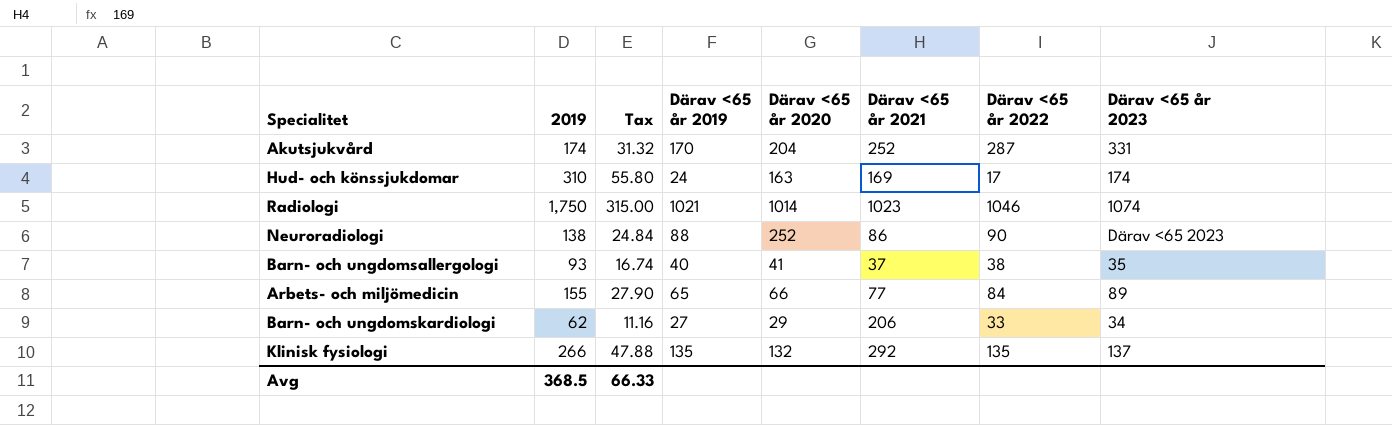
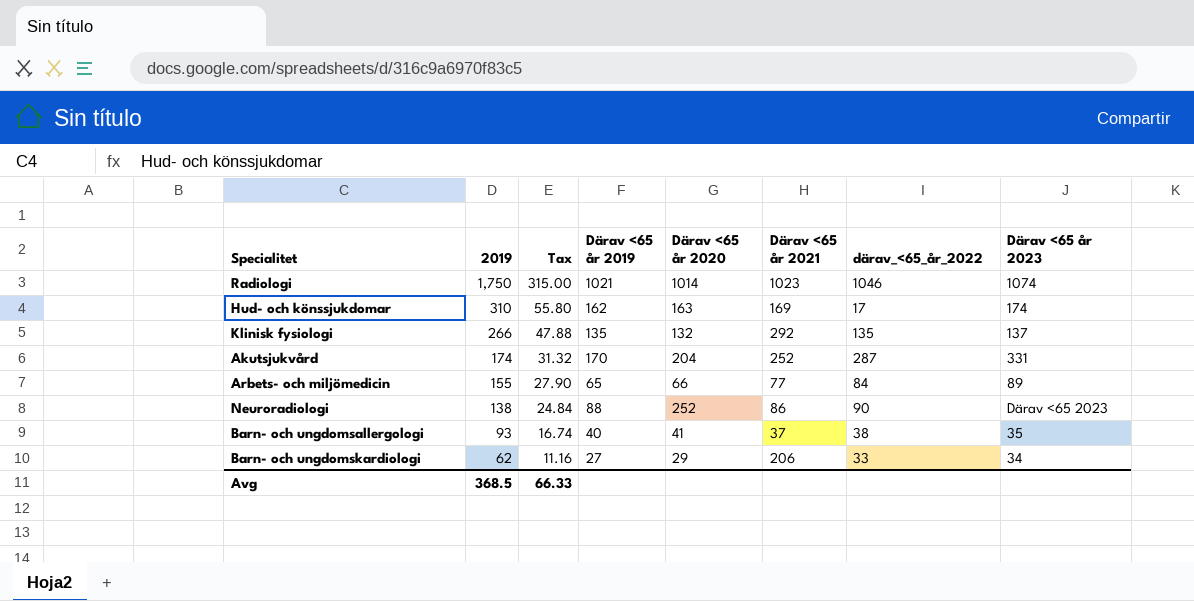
row order: none -> 2019 descending
column name: Därav <65 år 2022 -> därav_<65_år_2022
Hud- och könssjukdomar | Därav <65 år 2019: 24 -> 162

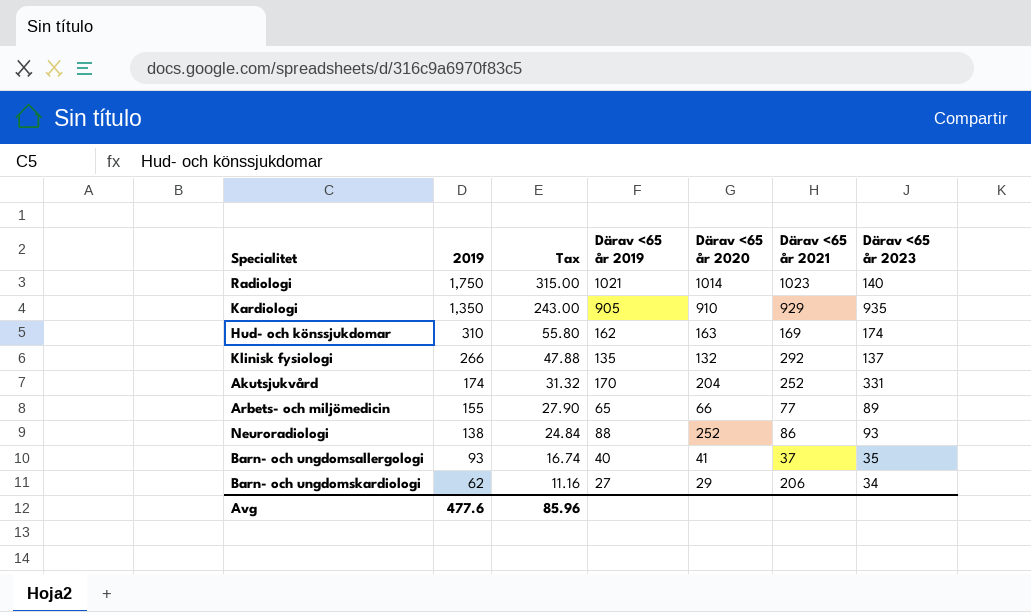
column därav_<65_år_2022 | position: 7 -> none
Radiologi | Därav <65 år 2023: 1074 -> 140
row Kardiologi: none -> 1,350 | 243.00 | 905 | 910 | 929 | 935
Neuroradiologi | Därav <65 år 2023: Därav <65 2023 -> 93
Avg | 2019: 368.5 -> 477.6
Avg | Tax: 66.33 -> 85.96

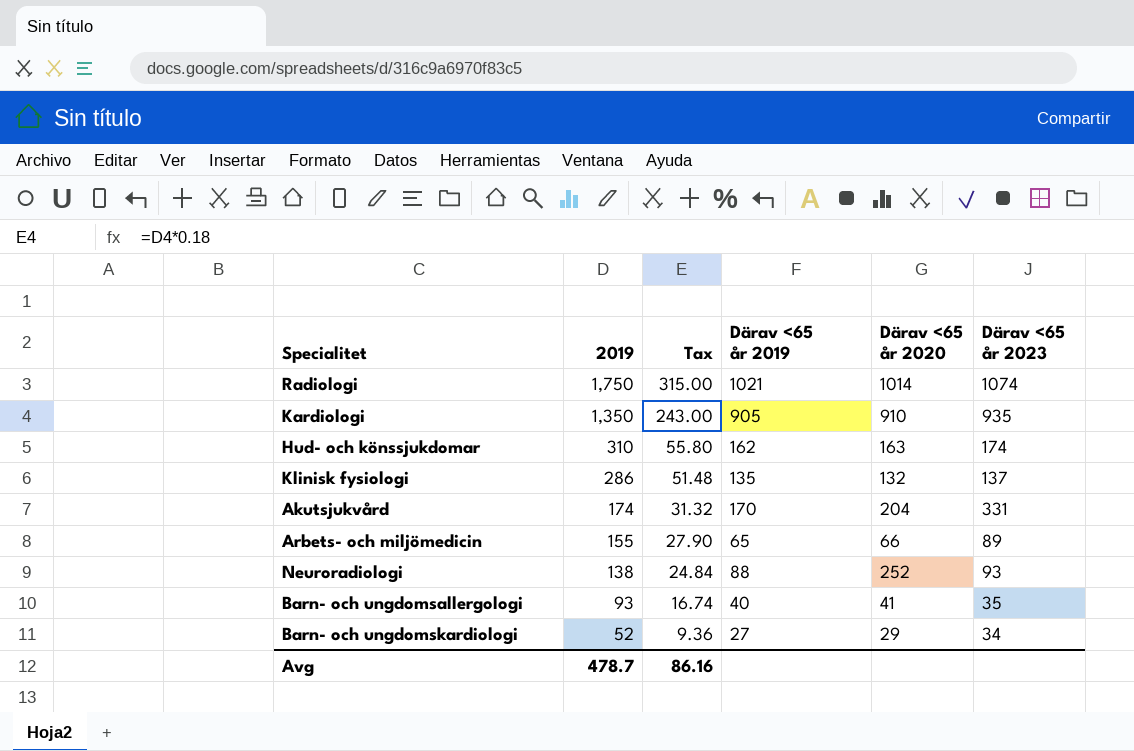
column Därav <65 år 2021 | position: 6 -> none
Radiologi | Därav <65 år 2023: 140 -> 1074
Klinisk fysiologi | 2019: 266 -> 286
Klinisk fysiologi | Tax: 47.88 -> 51.48
Barn- och ungdomskardiologi | 2019: 62 -> 52
Barn- och ungdomskardiologi | Tax: 11.16 -> 9.36
Avg | 2019: 477.6 -> 478.7
Avg | Tax: 85.96 -> 86.16

